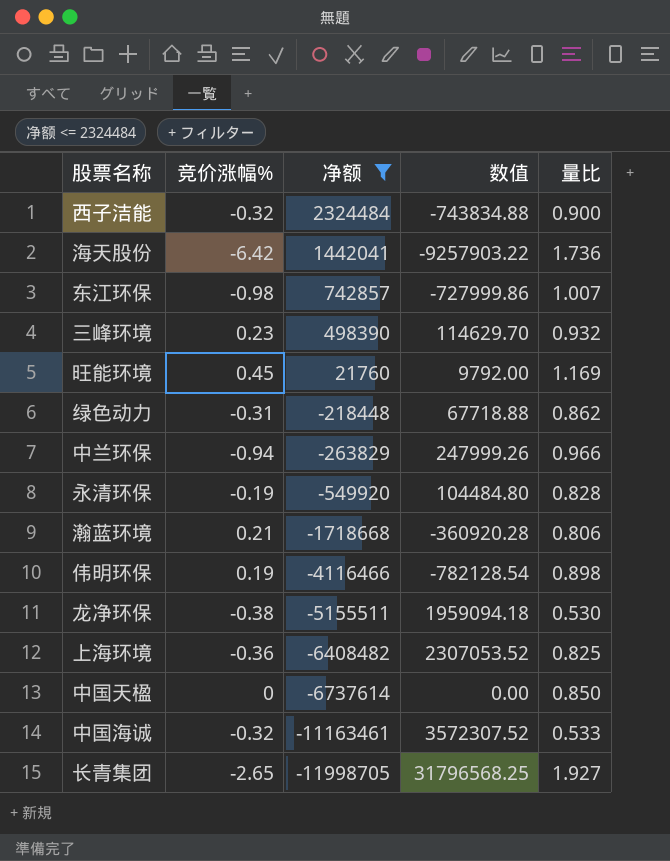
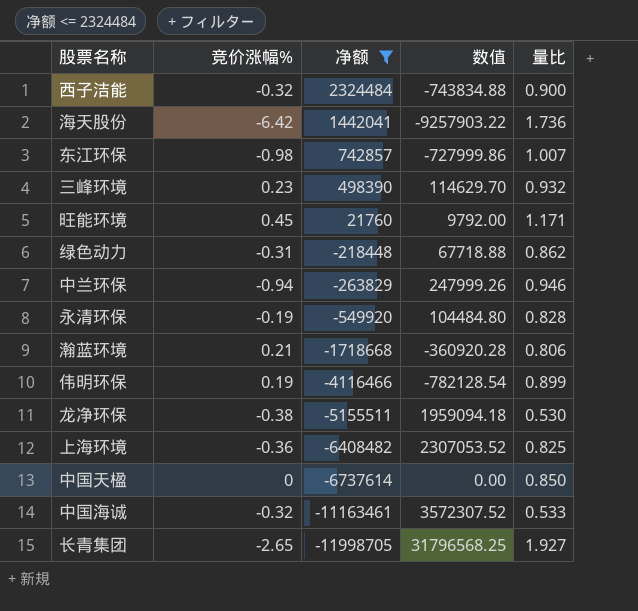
旺能环境 | 量比: 1.169 -> 1.171
中兰环保 | 量比: 0.966 -> 0.946
伟明环保 | 量比: 0.898 -> 0.899

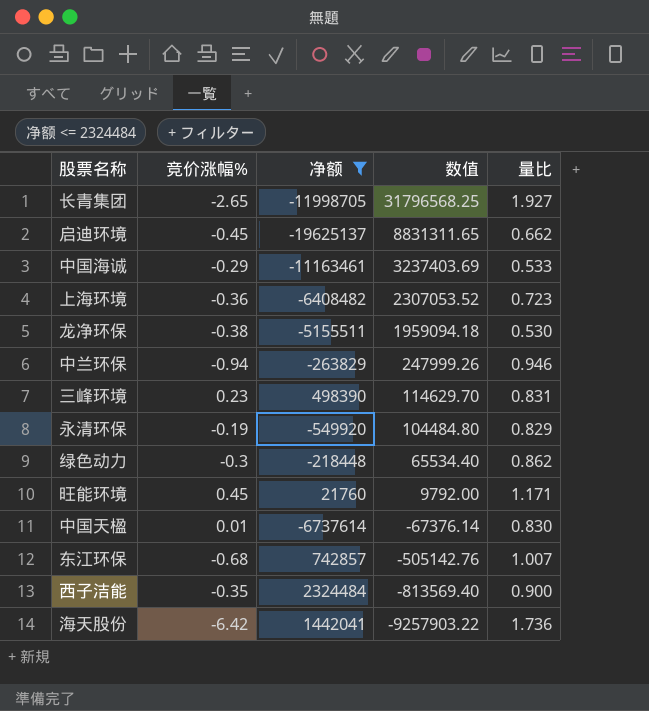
row order: 净额 descending -> 数值 descending
row 瀚蓝环境: 0.21 | -1718668 | -360920.28 | 0.806 -> none
row 伟明环保: 0.19 | -4116466 | -782128.54 | 0.899 -> none
row 启迪环境: none -> -0.45 | -19625137 | 8831311.65 | 0.662
中国海诚 | 竞价涨幅%: -0.32 -> -0.29
中国海诚 | 数值: 3572307.52 -> 3237403.69
上海环境 | 量比: 0.825 -> 0.723
三峰环境 | 量比: 0.932 -> 0.831
永清环保 | 量比: 0.828 -> 0.829
绿色动力 | 竞价涨幅%: -0.31 -> -0.3
绿色动力 | 数值: 67718.88 -> 65534.40
中国天楹 | 竞价涨幅%: 0 -> 0.01
中国天楹 | 数值: 0.00 -> -67376.14
中国天楹 | 量比: 0.850 -> 0.830
东江环保 | 竞价涨幅%: -0.98 -> -0.68
东江环保 | 数值: -727999.86 -> -505142.76
西子洁能 | 竞价涨幅%: -0.32 -> -0.35
西子洁能 | 数值: -743834.88 -> -813569.40

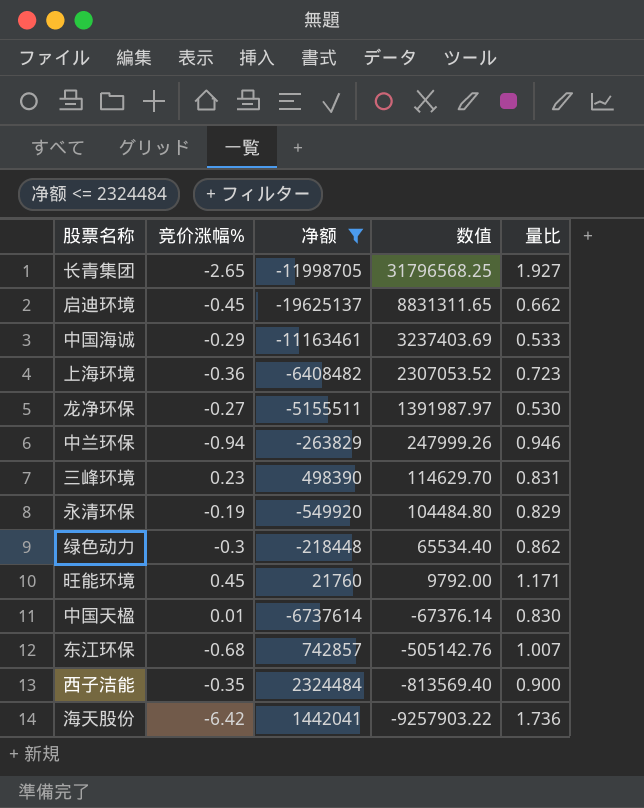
龙净环保 | 竞价涨幅%: -0.38 -> -0.27
龙净环保 | 数值: 1959094.18 -> 1391987.97

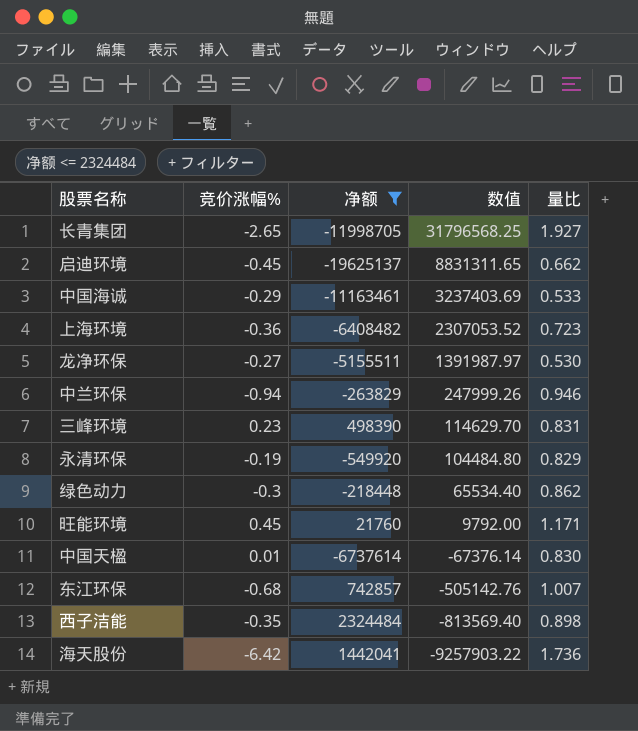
西子洁能 | 量比: 0.900 -> 0.898

